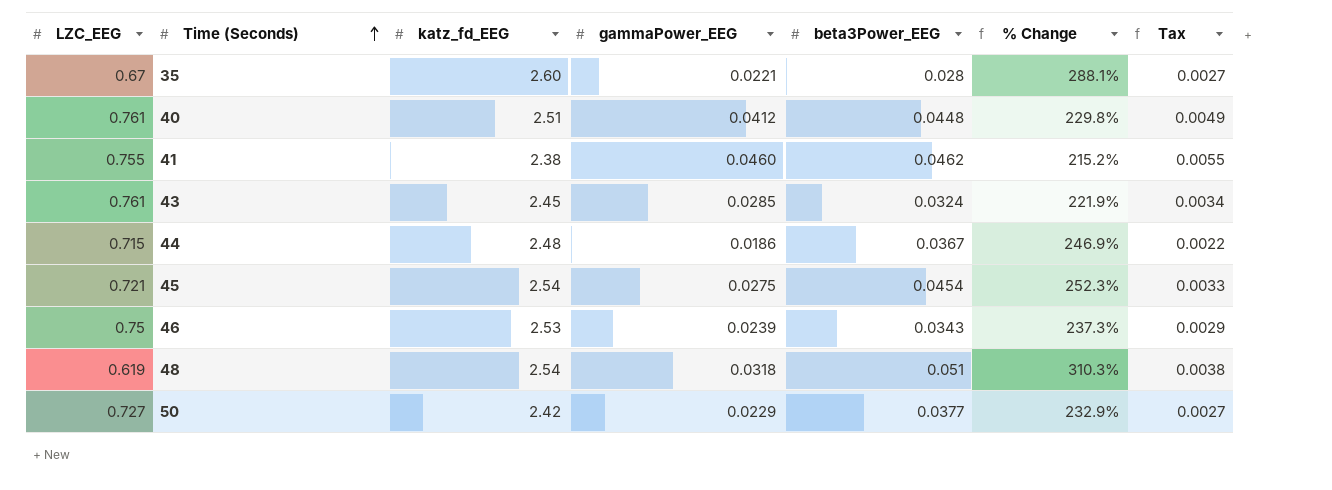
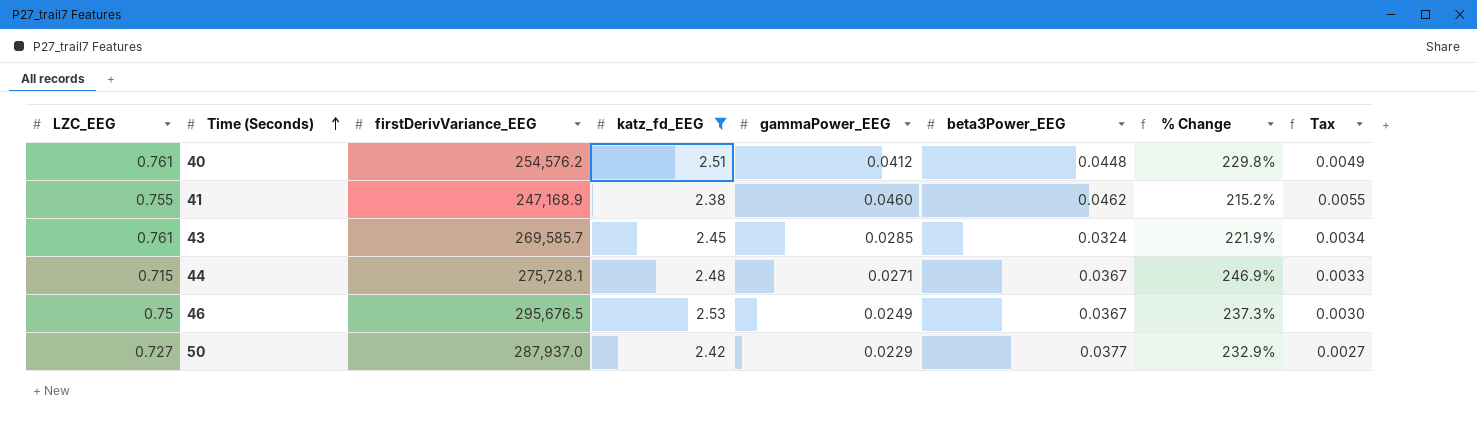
filter: none -> katz_fd_EEG <= 2.53
column firstDerivVariance_EEG | position: none -> 3
44 | gammaPower_EEG: 0.0186 -> 0.0271
44 | Tax: 0.0022 -> 0.0033
46 | gammaPower_EEG: 0.0239 -> 0.0249
46 | beta3Power_EEG: 0.0343 -> 0.0367
46 | Tax: 0.0029 -> 0.0030

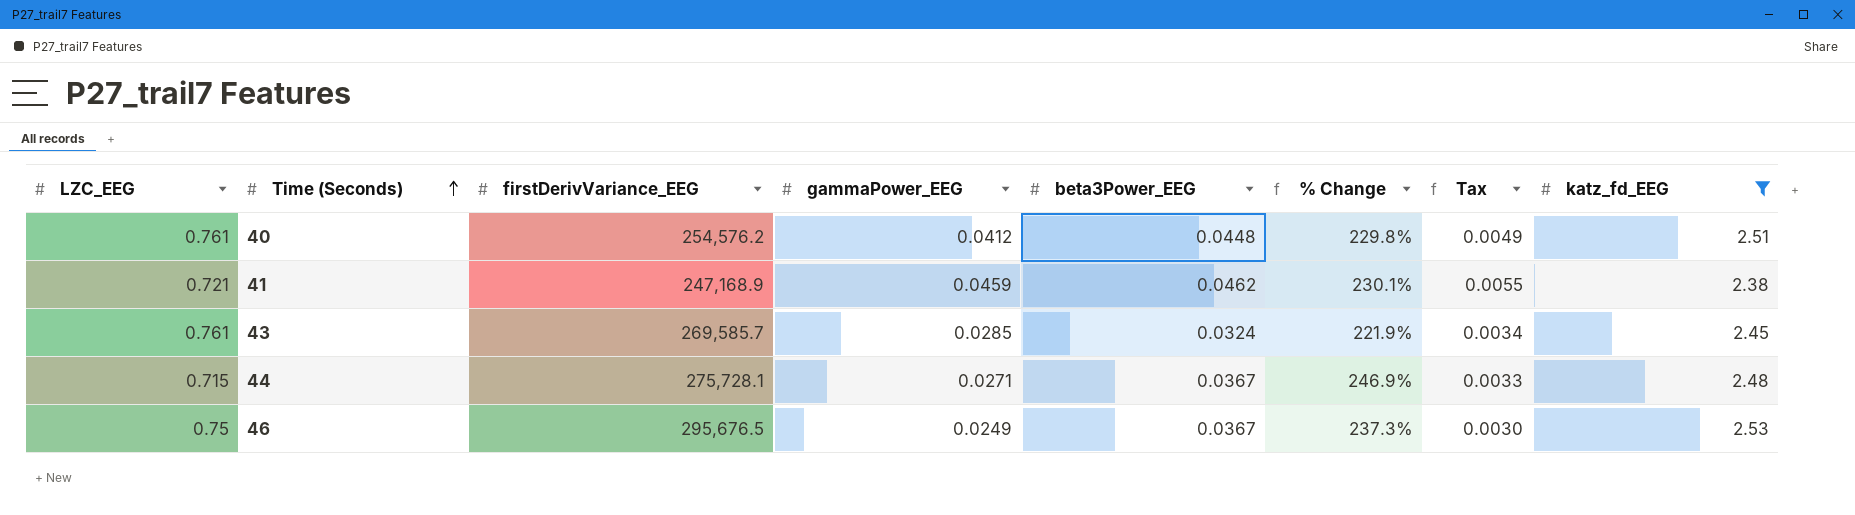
column katz_fd_EEG | position: 4 -> 8
row 50: 0.727 | 287,937.0 | 2.42 | 0.0229 | 0.0377 | 232.9% | 0.0027 -> none
41 | LZC_EEG: 0.755 -> 0.721
41 | gammaPower_EEG: 0.0460 -> 0.0459
41 | % Change: 215.2% -> 230.1%

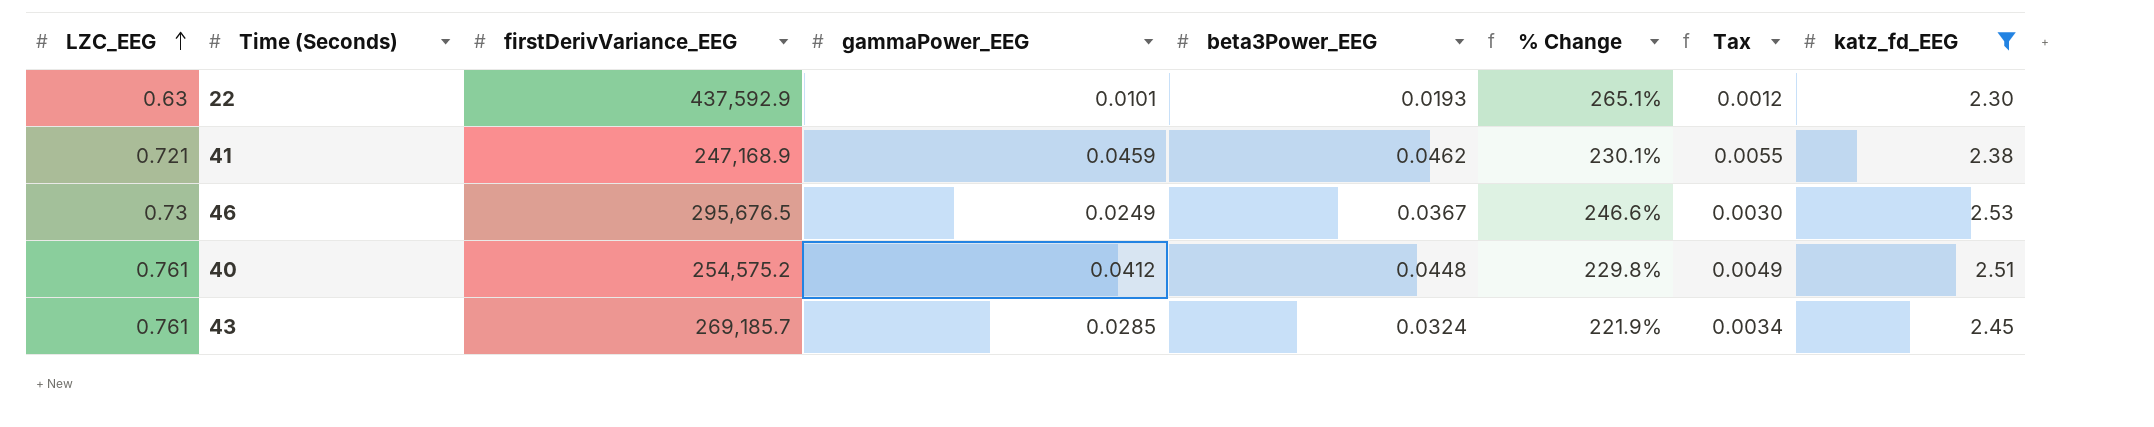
row order: Time (Seconds) ascending -> LZC_EEG ascending
row 44: 0.715 | 275,728.1 | 0.0271 | 0.0367 | 246.9% | 0.0033 | 2.48 -> none
row 22: none -> 0.63 | 437,592.9 | 0.0101 | 0.0193 | 265.1% | 0.0012 | 2.30
46 | LZC_EEG: 0.75 -> 0.73
46 | % Change: 237.3% -> 246.6%
40 | firstDerivVariance_EEG: 254,576.2 -> 254,575.2
43 | firstDerivVariance_EEG: 269,585.7 -> 269,185.7

